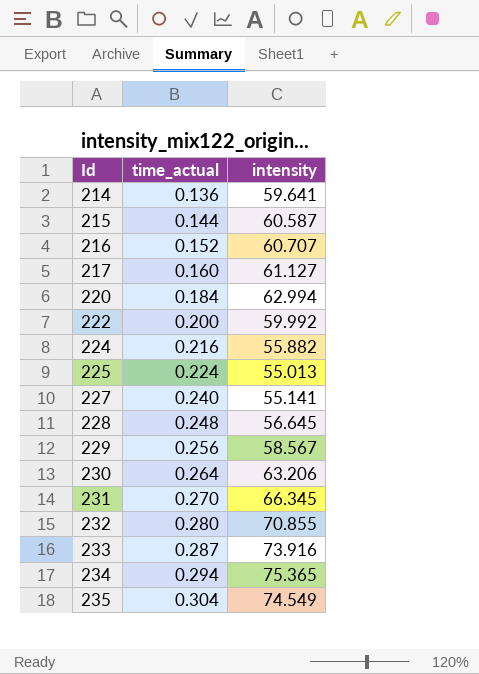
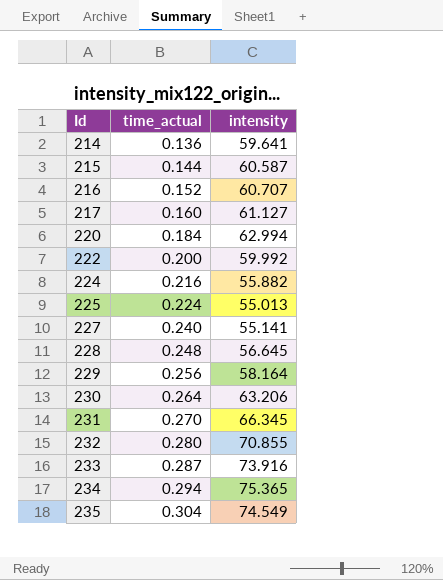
229 | intensity: 58.567 -> 58.164

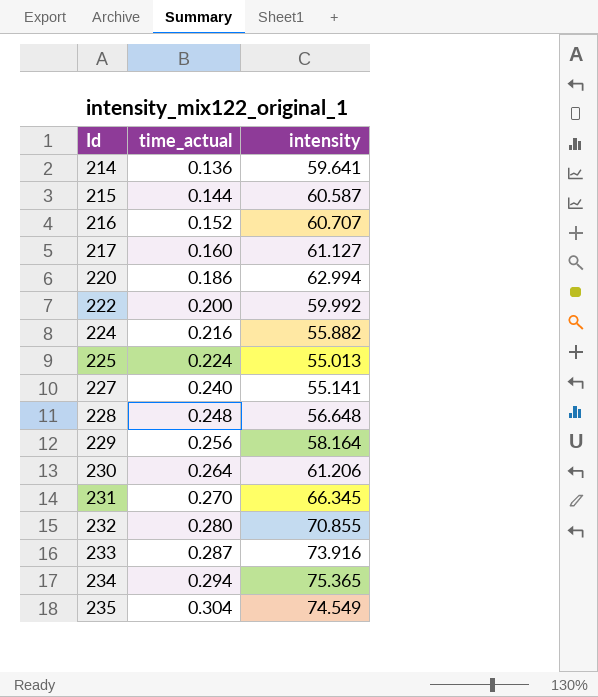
220 | time_actual: 0.184 -> 0.186
228 | intensity: 56.645 -> 56.648
230 | intensity: 63.206 -> 61.206

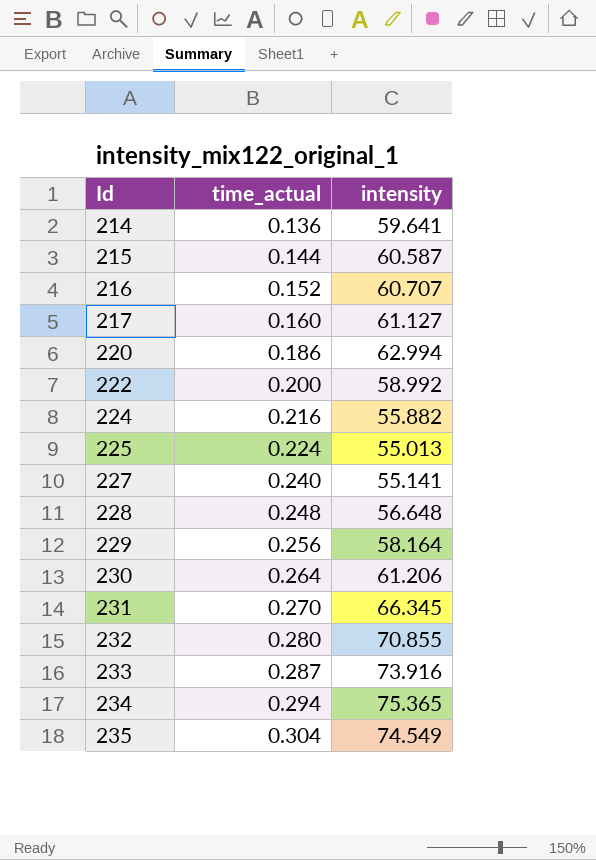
222 | intensity: 59.992 -> 58.992

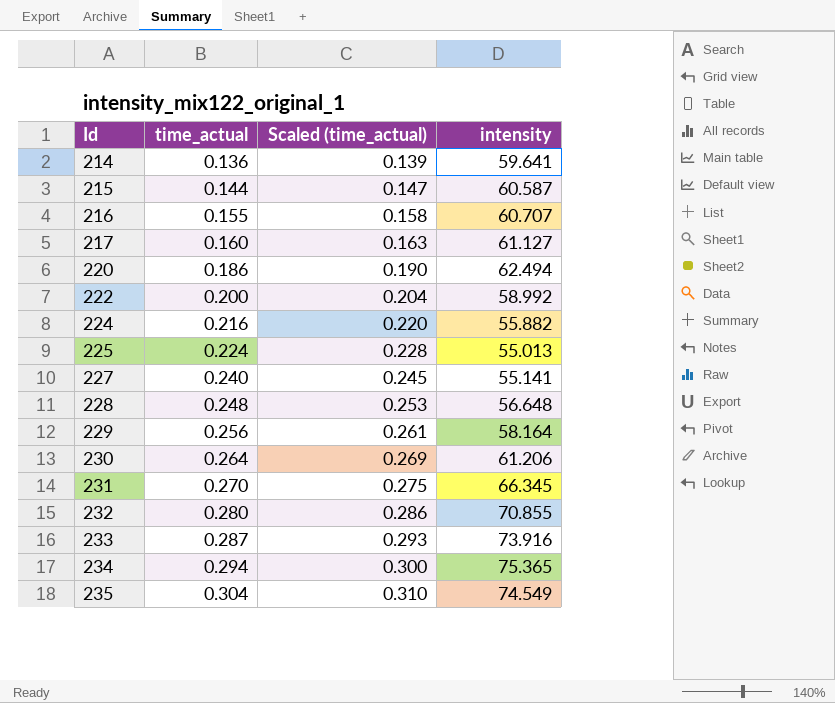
column Scaled (time_actual) | formula: none -> [time_actual] * 1.02
216 | time_actual: 0.152 -> 0.155
220 | intensity: 62.994 -> 62.494

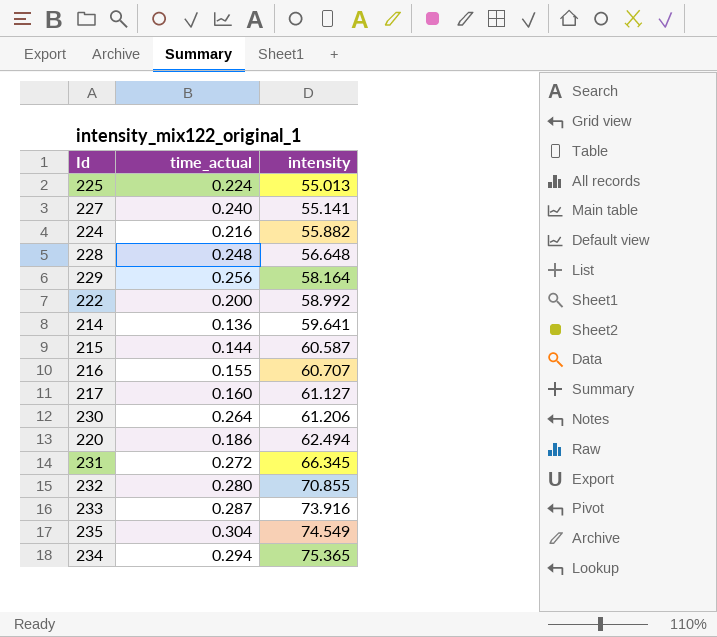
row order: Id ascending -> intensity ascending
column Scaled (time_actual) | formula: [time_actual] * 1.02 -> none
231 | time_actual: 0.270 -> 0.272

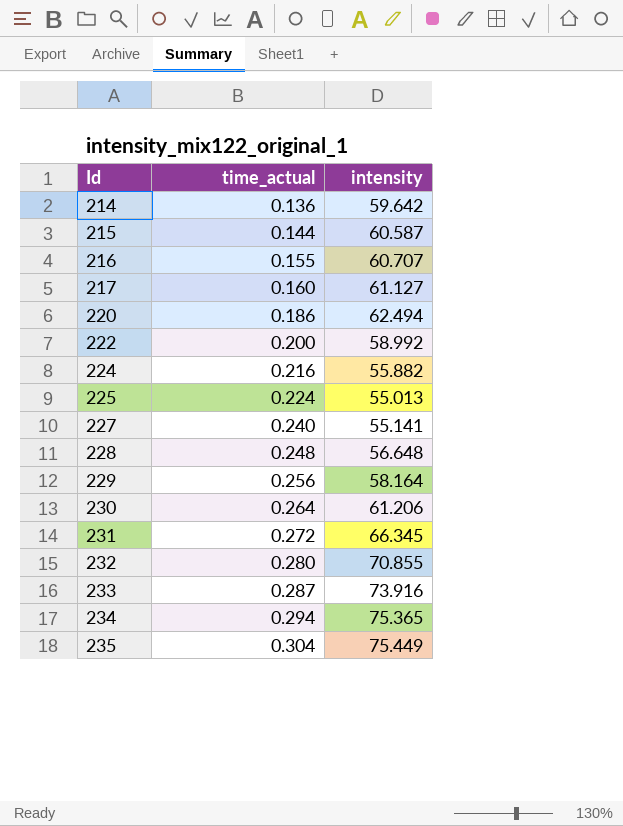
row order: intensity ascending -> Id ascending
214 | intensity: 59.641 -> 59.642
235 | intensity: 74.549 -> 75.449

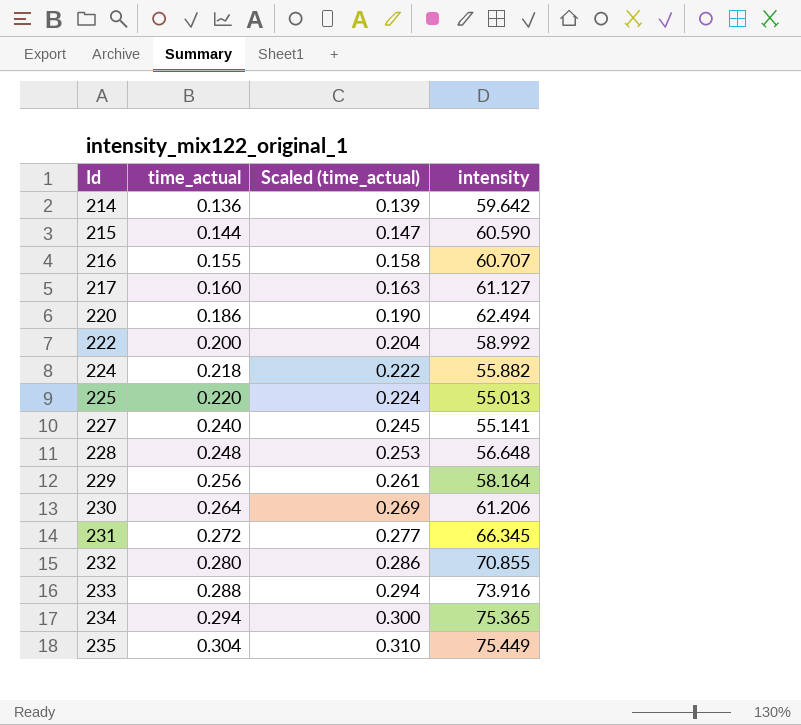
column Scaled (time_actual) | formula: none -> [time_actual] * 1.02
215 | intensity: 60.587 -> 60.590
224 | time_actual: 0.216 -> 0.218
225 | time_actual: 0.224 -> 0.220
233 | time_actual: 0.287 -> 0.288

